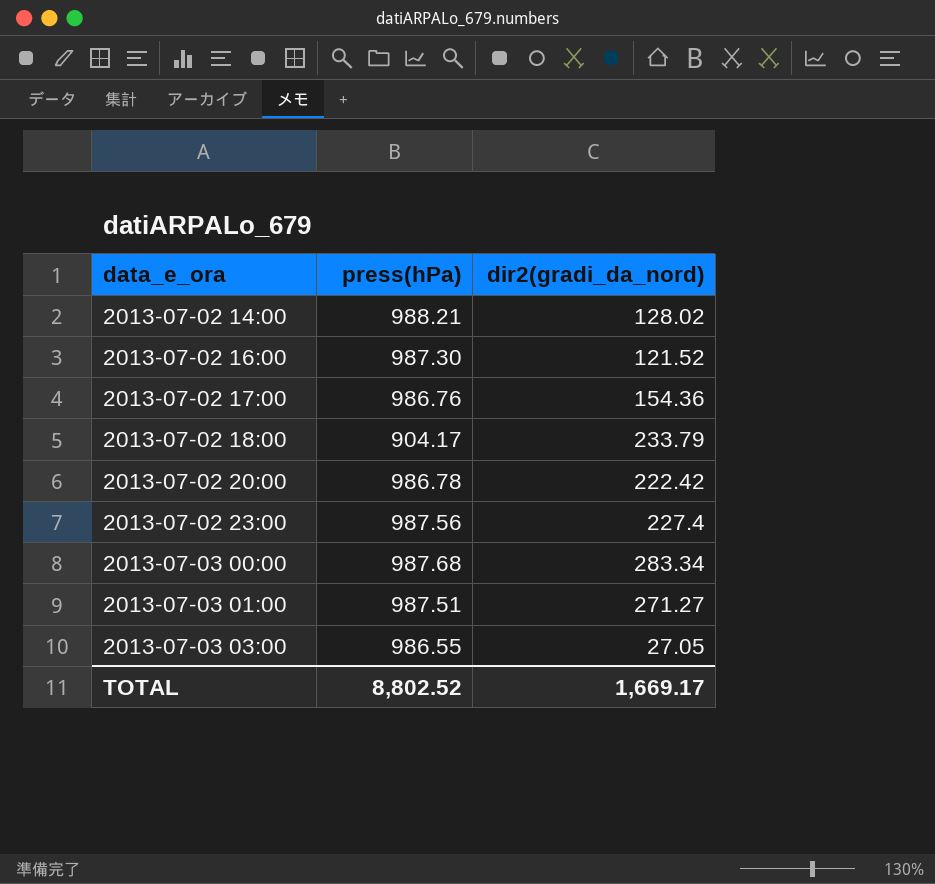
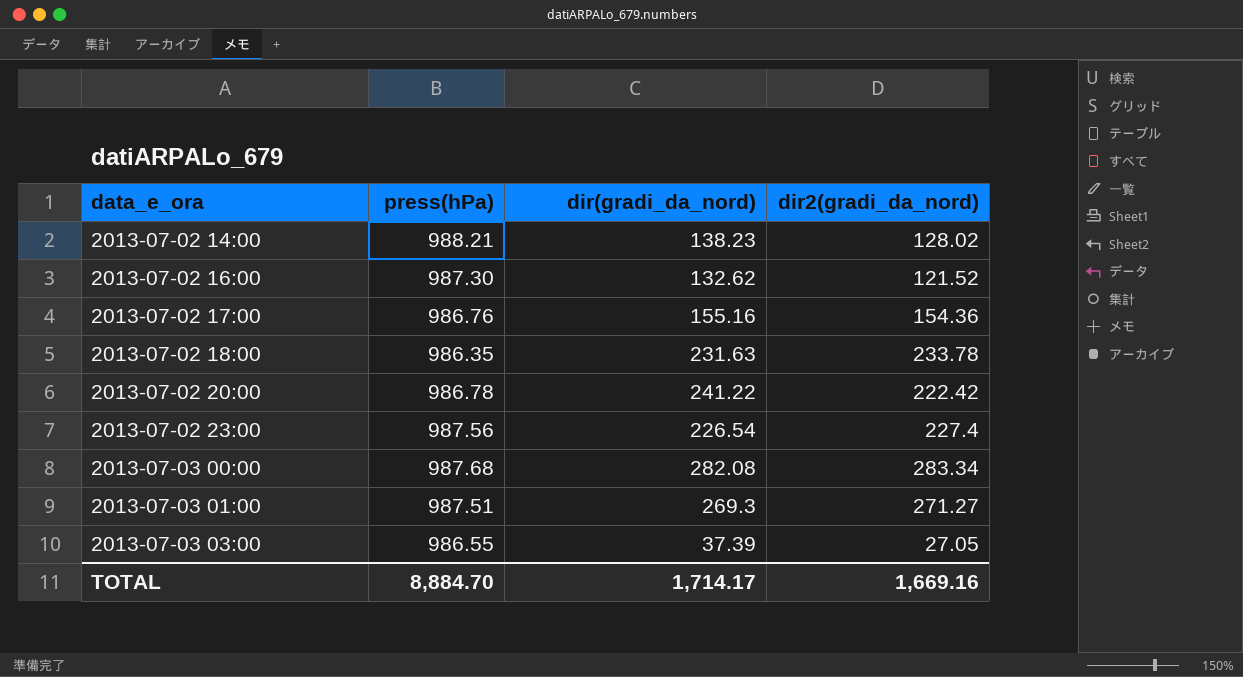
column dir(gradi_da_nord) | position: none -> 3
2013-07-02 18:00 | press(hPa): 904.17 -> 986.35
2013-07-02 18:00 | dir2(gradi_da_nord): 233.79 -> 233.78
TOTAL | press(hPa): 8,802.52 -> 8,884.70
TOTAL | dir2(gradi_da_nord): 1,669.17 -> 1,669.16

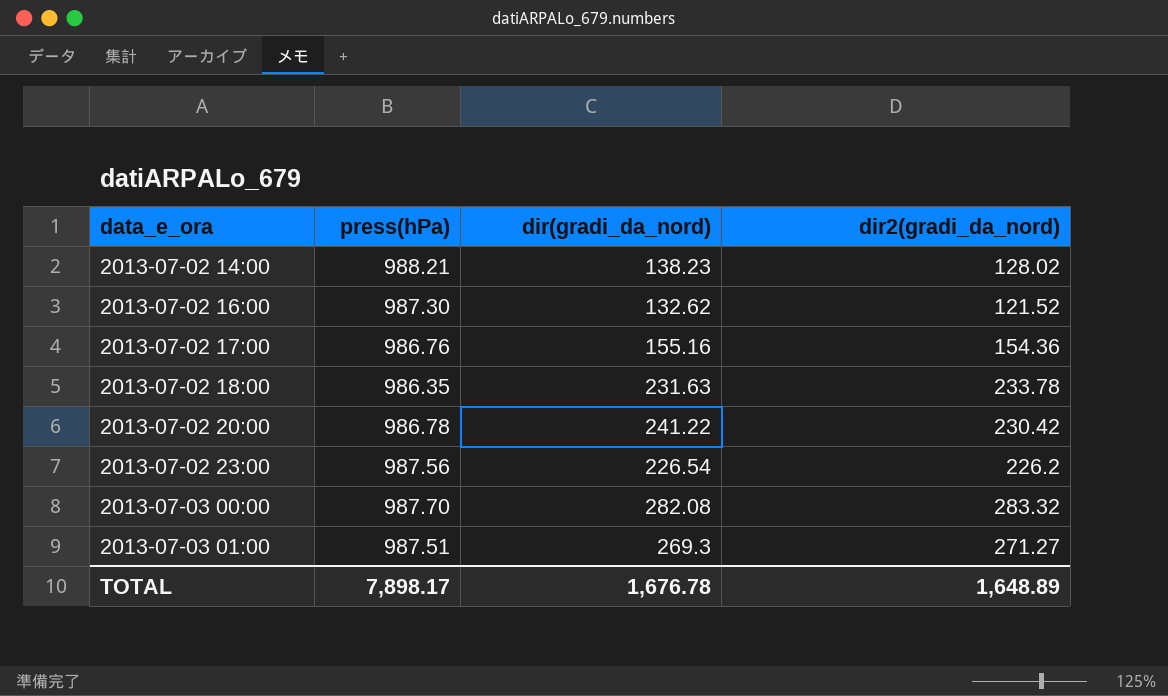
row 2013-07-03 03:00: 986.55 | 37.39 | 27.05 -> none
2013-07-02 20:00 | dir2(gradi_da_nord): 222.42 -> 230.42
2013-07-02 23:00 | dir2(gradi_da_nord): 227.4 -> 226.2
2013-07-03 00:00 | press(hPa): 987.68 -> 987.70
2013-07-03 00:00 | dir2(gradi_da_nord): 283.34 -> 283.32
TOTAL | press(hPa): 8,884.70 -> 7,898.17
TOTAL | dir(gradi_da_nord): 1,714.17 -> 1,676.78
TOTAL | dir2(gradi_da_nord): 1,669.16 -> 1,648.89

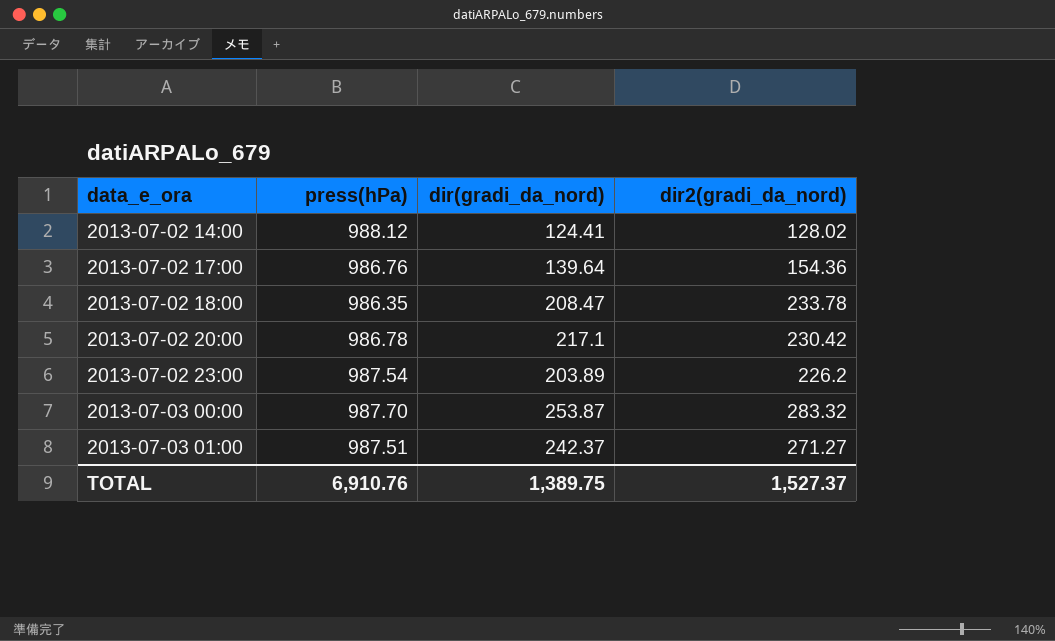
row 2013-07-02 16:00: 987.30 | 132.62 | 121.52 -> none
2013-07-02 14:00 | press(hPa): 988.21 -> 988.12
2013-07-02 14:00 | dir(gradi_da_nord): 138.23 -> 124.41
2013-07-02 17:00 | dir(gradi_da_nord): 155.16 -> 139.64
2013-07-02 18:00 | dir(gradi_da_nord): 231.63 -> 208.47
2013-07-02 20:00 | dir(gradi_da_nord): 241.22 -> 217.1
2013-07-02 23:00 | press(hPa): 987.56 -> 987.54
2013-07-02 23:00 | dir(gradi_da_nord): 226.54 -> 203.89
2013-07-03 00:00 | dir(gradi_da_nord): 282.08 -> 253.87
2013-07-03 01:00 | dir(gradi_da_nord): 269.3 -> 242.37
TOTAL | press(hPa): 7,898.17 -> 6,910.76
TOTAL | dir(gradi_da_nord): 1,676.78 -> 1,389.75
TOTAL | dir2(gradi_da_nord): 1,648.89 -> 1,527.37

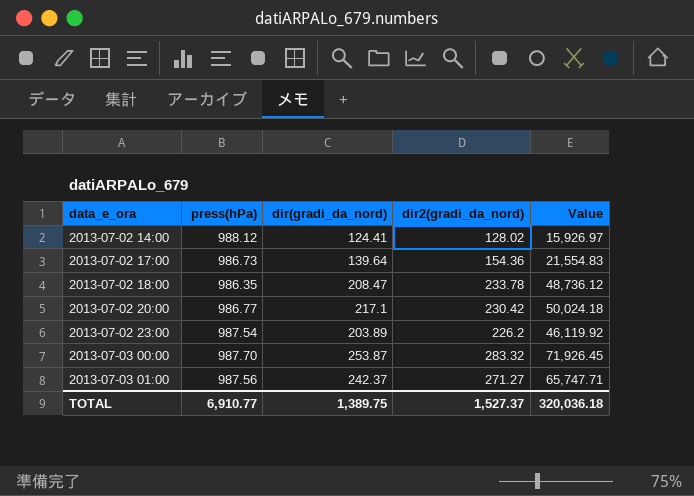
column Value | formula: none -> [dir(gradi_da_nord)] * [dir2(gradi_da_nord)]
2013-07-02 17:00 | press(hPa): 986.76 -> 986.73
2013-07-02 20:00 | press(hPa): 986.78 -> 986.77
2013-07-03 01:00 | press(hPa): 987.51 -> 987.56
TOTAL | press(hPa): 6,910.76 -> 6,910.77

